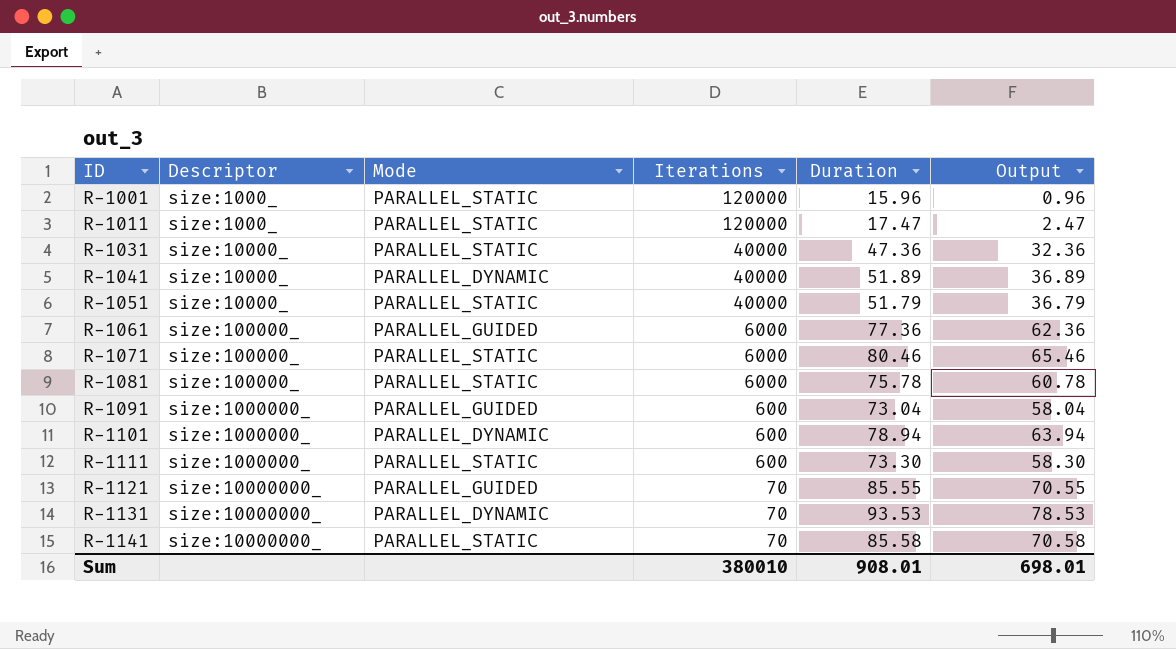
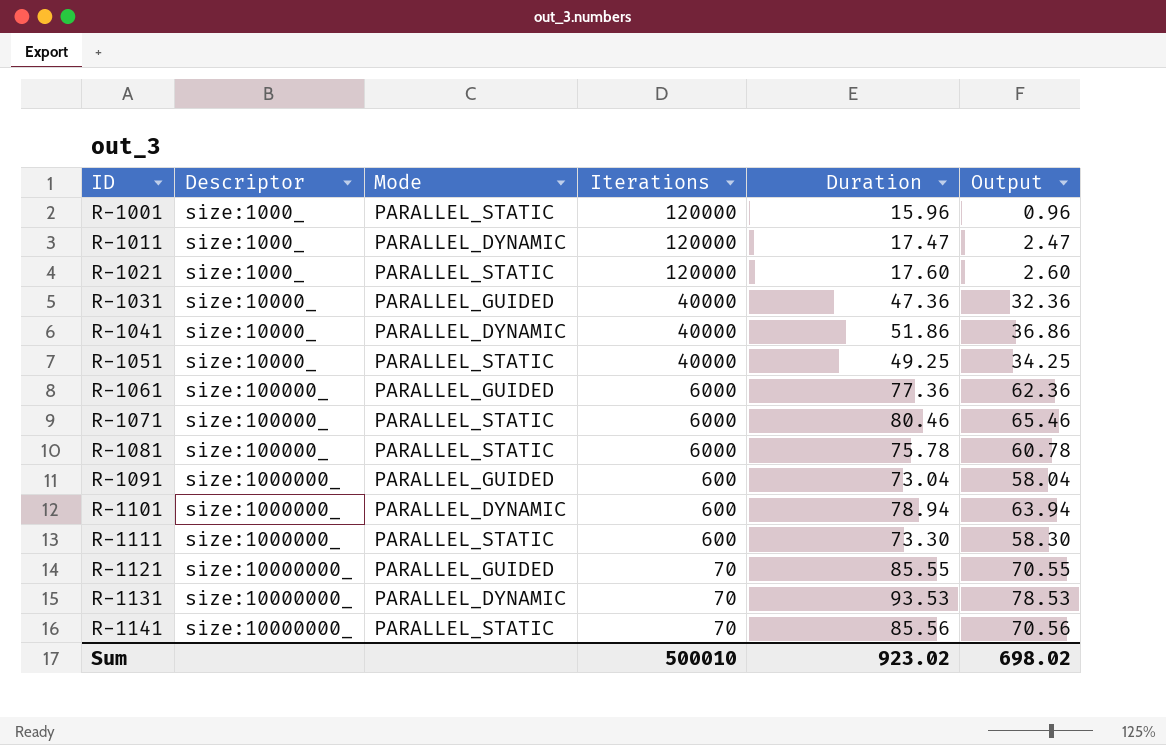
R-1011 | Mode: PARALLEL_STATIC -> PARALLEL_DYNAMIC
row R-1021: none -> size:1000_ | PARALLEL_STATIC | 120000 | 17.60 | 2.60
R-1031 | Mode: PARALLEL_STATIC -> PARALLEL_GUIDED
R-1041 | Duration: 51.89 -> 51.86
R-1041 | Output: 36.89 -> 36.86
R-1051 | Duration: 51.79 -> 49.25
R-1051 | Output: 36.79 -> 34.25
R-1141 | Duration: 85.58 -> 85.56
R-1141 | Output: 70.58 -> 70.56
Sum | Iterations: 380010 -> 500010
Sum | Duration: 908.01 -> 923.02
Sum | Output: 698.01 -> 698.02

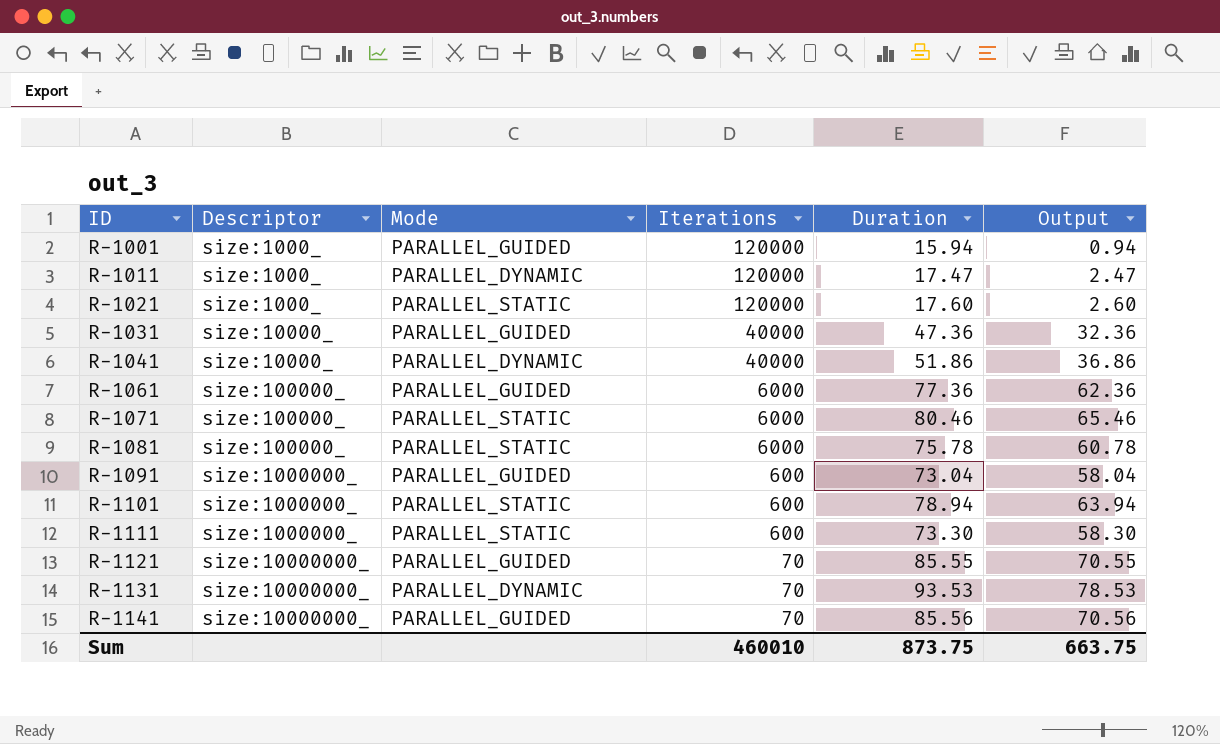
row R-1051: size:10000_ | PARALLEL_STATIC | 40000 | 49.25 | 34.25 -> none
R-1001 | Mode: PARALLEL_STATIC -> PARALLEL_GUIDED
R-1001 | Duration: 15.96 -> 15.94
R-1001 | Output: 0.96 -> 0.94
R-1101 | Mode: PARALLEL_DYNAMIC -> PARALLEL_STATIC
R-1141 | Mode: PARALLEL_STATIC -> PARALLEL_GUIDED
Sum | Iterations: 500010 -> 460010
Sum | Duration: 923.02 -> 873.75
Sum | Output: 698.02 -> 663.75

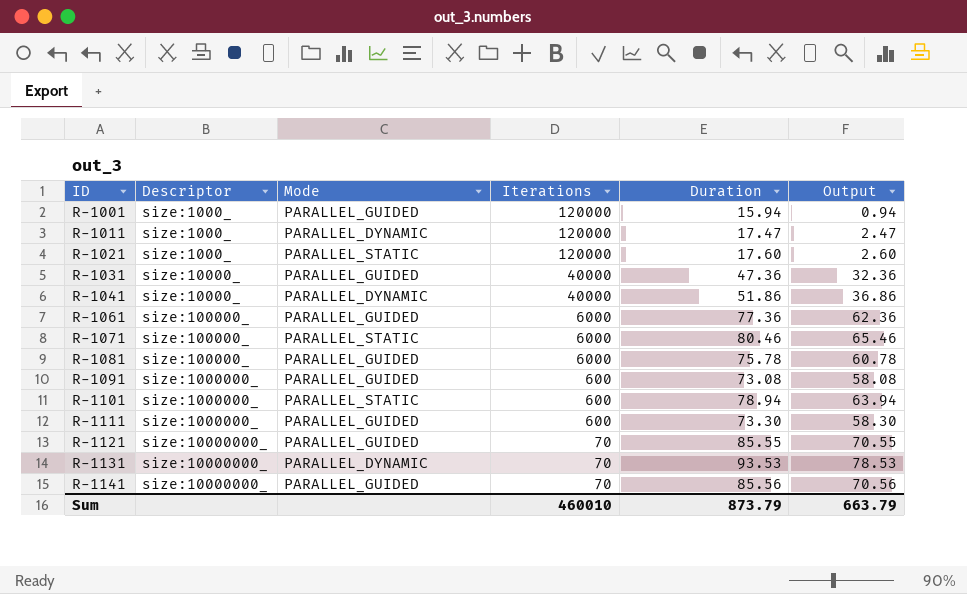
R-1081 | Mode: PARALLEL_STATIC -> PARALLEL_GUIDED
R-1091 | Duration: 73.04 -> 73.08
R-1091 | Output: 58.04 -> 58.08
R-1111 | Mode: PARALLEL_STATIC -> PARALLEL_GUIDED
Sum | Duration: 873.75 -> 873.79
Sum | Output: 663.75 -> 663.79

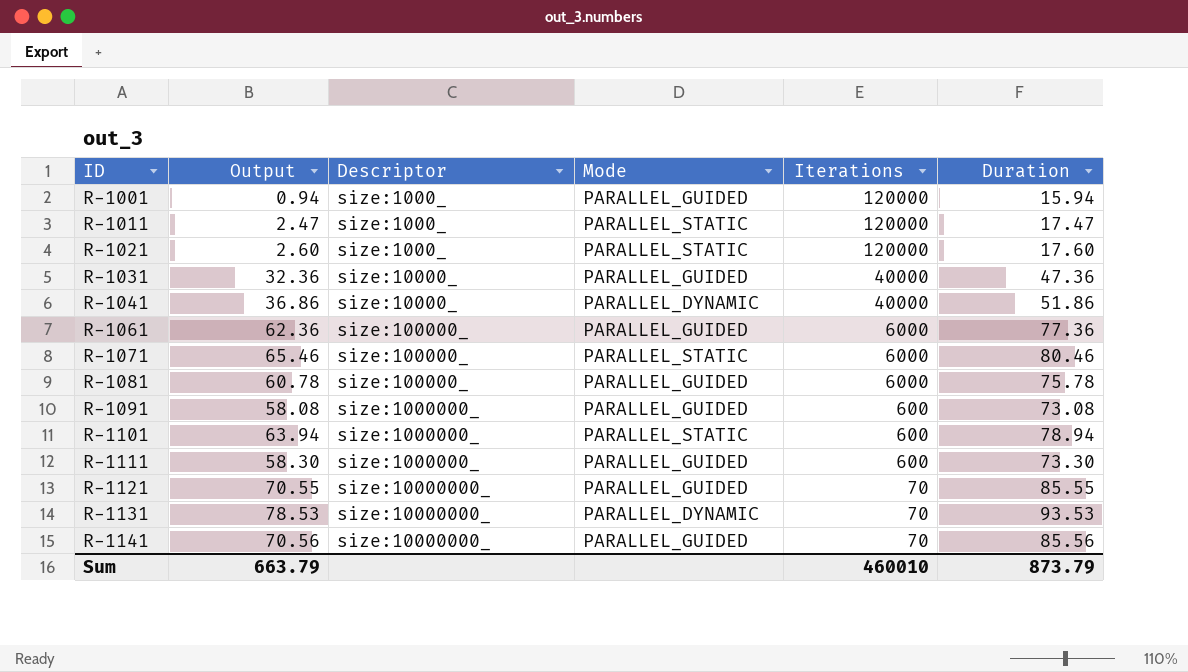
column Output | position: 6 -> 2
R-1011 | Mode: PARALLEL_DYNAMIC -> PARALLEL_STATIC

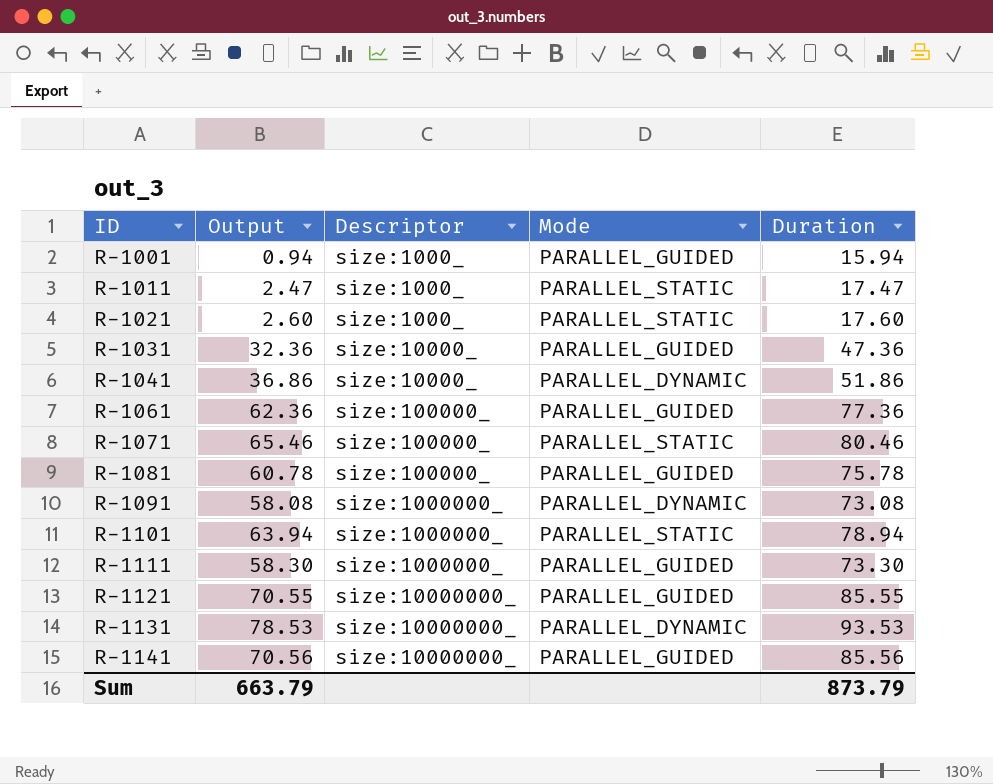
column Iterations | position: 5 -> none
R-1091 | Mode: PARALLEL_GUIDED -> PARALLEL_DYNAMIC

